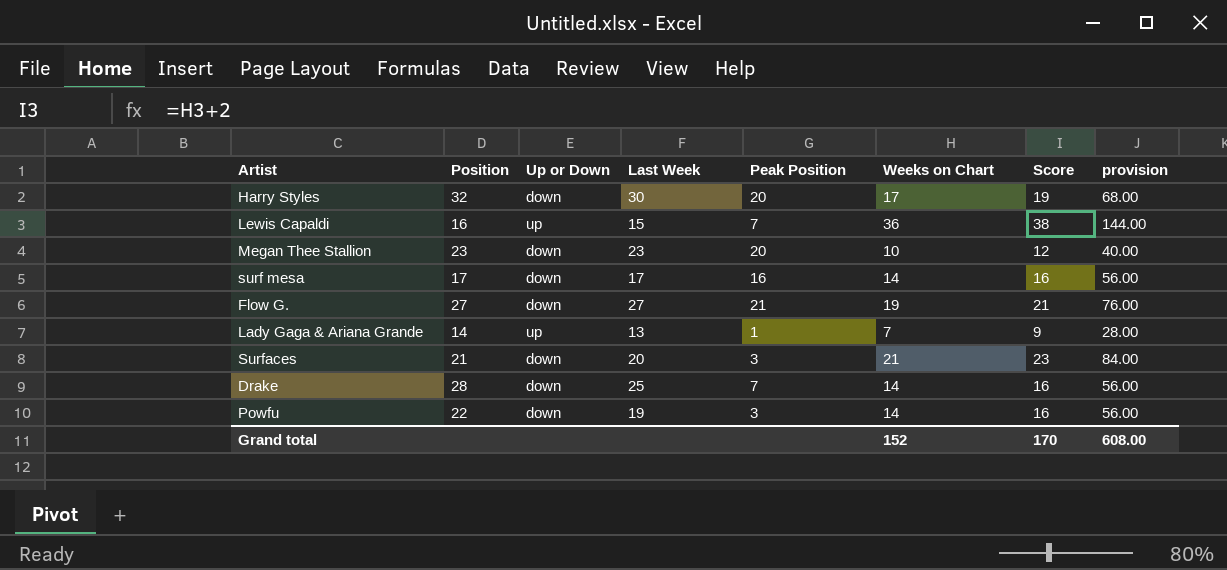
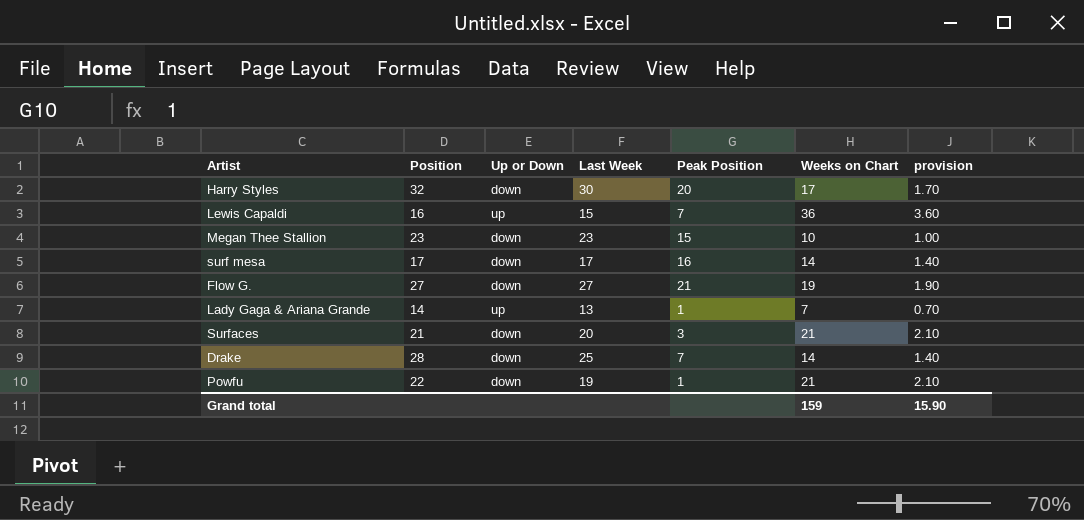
column Score | formula: [Weeks on Chart] + 2 -> none
column provision | formula: [Weeks on Chart] * 4 -> [Weeks on Chart] * 0.1
Megan Thee Stallion | Peak Position: 20 -> 15
Powfu | Peak Position: 3 -> 1
Powfu | Weeks on Chart: 14 -> 21
Grand total | Weeks on Chart: 152 -> 159
Grand total | provision: 608.00 -> 15.90

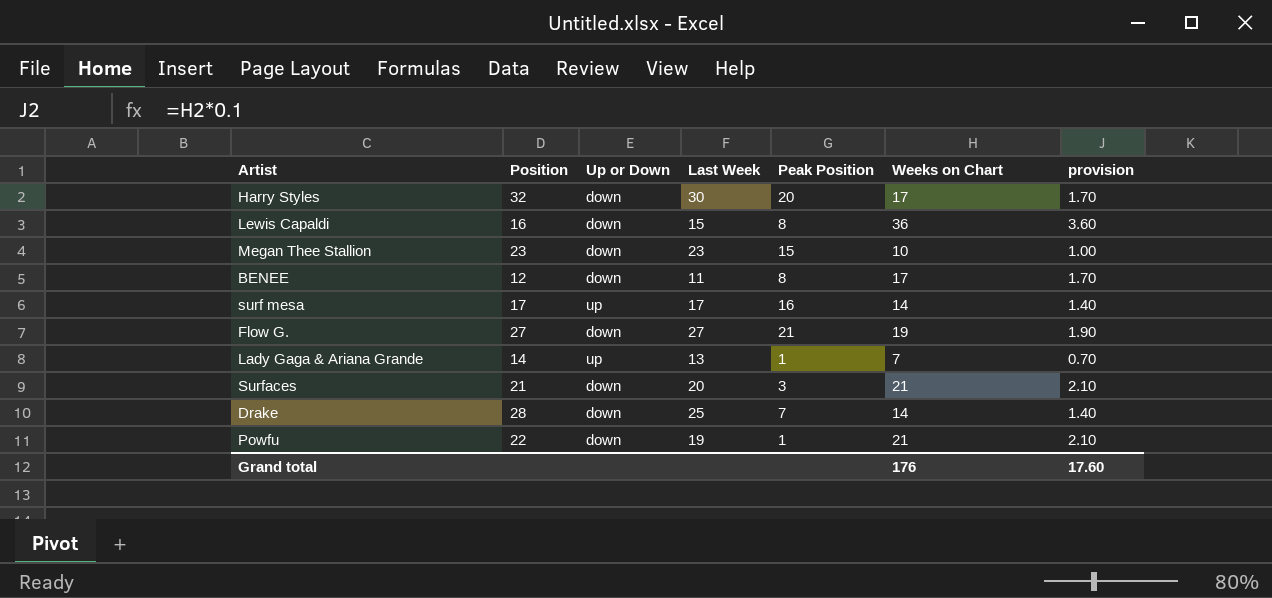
Lewis Capaldi | Up or Down: up -> down
Lewis Capaldi | Peak Position: 7 -> 8
row BENEE: none -> 12 | down | 11 | 8 | 17 | 1.70
surf mesa | Up or Down: down -> up
Grand total | Weeks on Chart: 159 -> 176
Grand total | provision: 15.90 -> 17.60

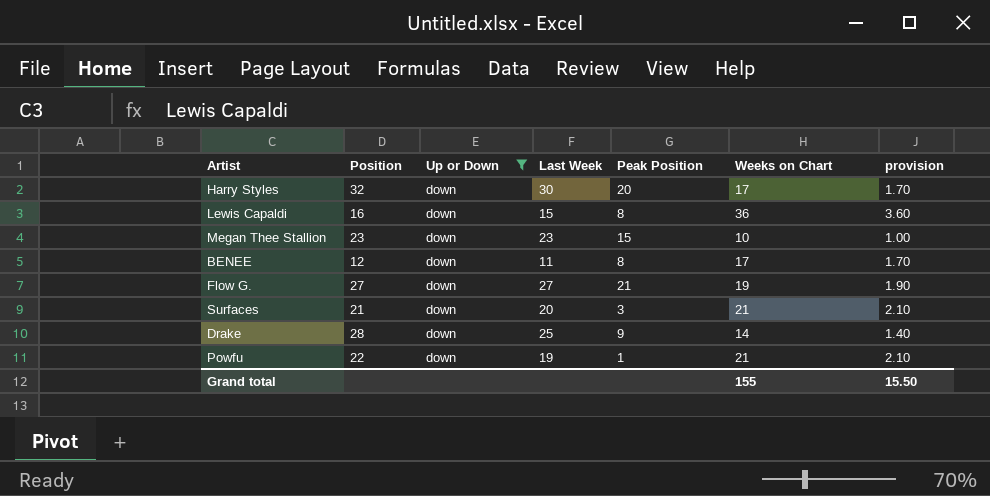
filter: none -> Up or Down = down
Drake | Peak Position: 7 -> 9
Grand total | Weeks on Chart: 176 -> 155
Grand total | provision: 17.60 -> 15.50

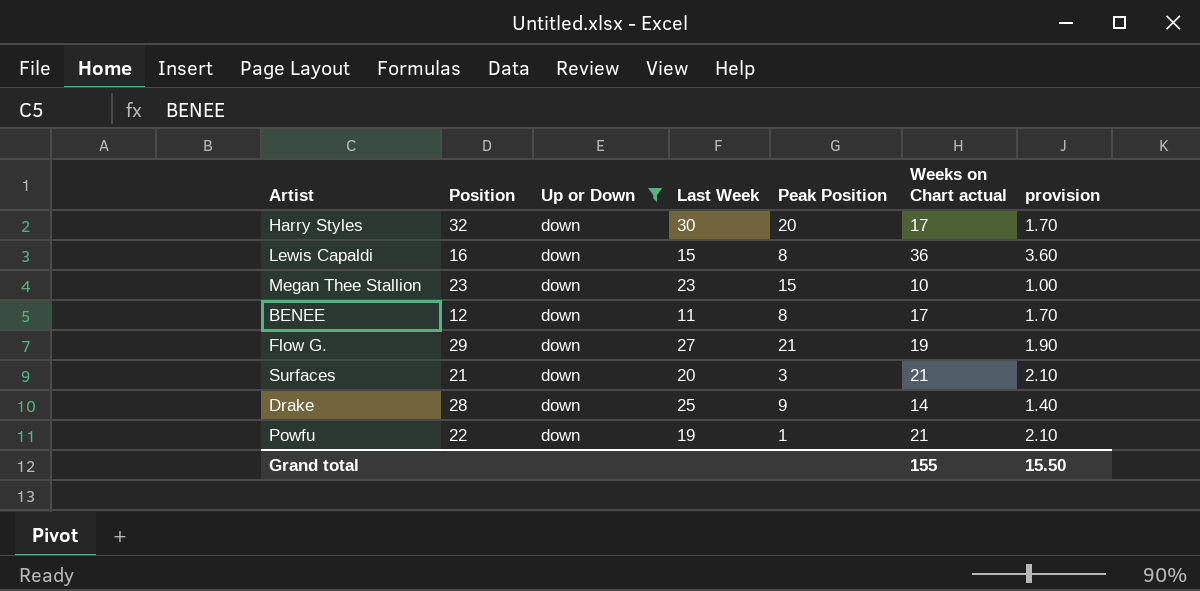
column name: Weeks on Chart -> Weeks on Chart actual
Flow G. | Position: 27 -> 29

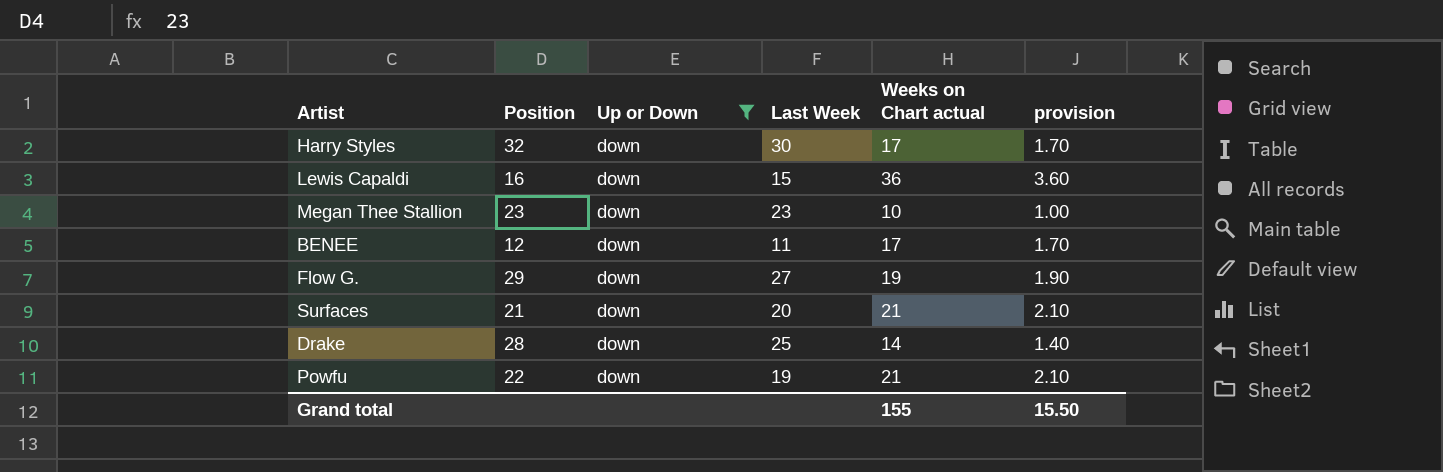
column Peak Position | position: 5 -> none

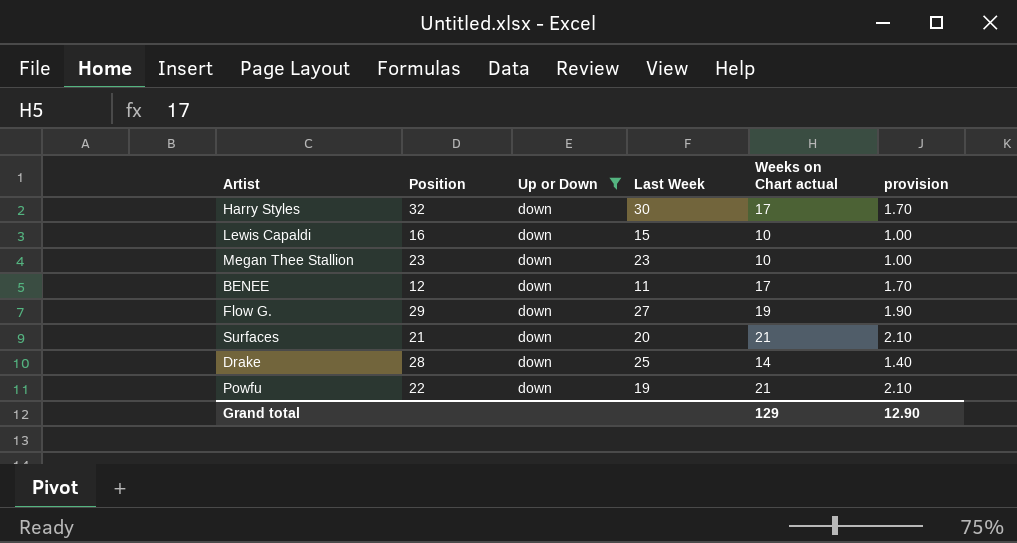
Lewis Capaldi | Weeks on Chart actual: 36 -> 10
Lewis Capaldi | provision: 3.60 -> 1.00
Grand total | Weeks on Chart actual: 155 -> 129
Grand total | provision: 15.50 -> 12.90

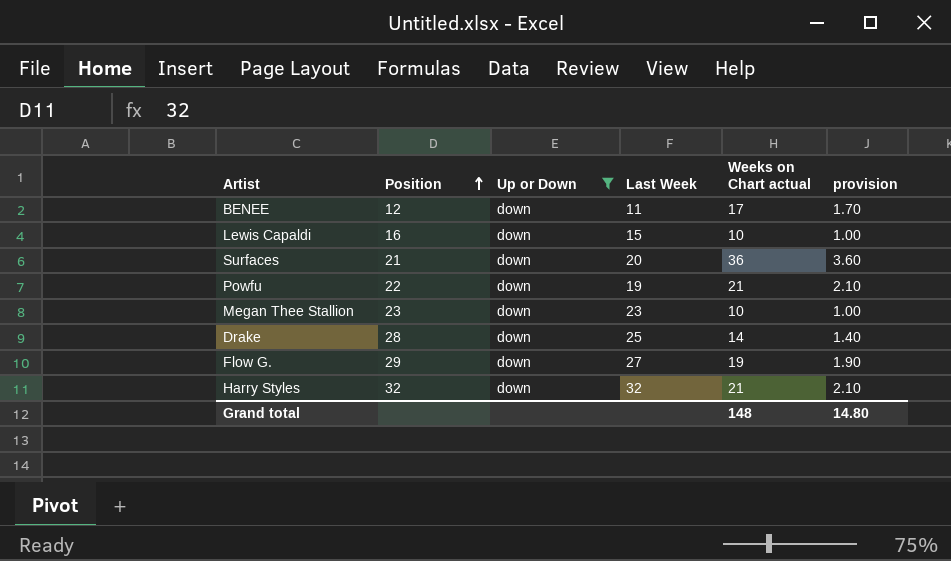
row order: none -> Position ascending
Surfaces | Weeks on Chart actual: 21 -> 36
Surfaces | provision: 2.10 -> 3.60
Harry Styles | Last Week: 30 -> 32
Harry Styles | Weeks on Chart actual: 17 -> 21
Harry Styles | provision: 1.70 -> 2.10
Grand total | Weeks on Chart actual: 129 -> 148
Grand total | provision: 12.90 -> 14.80

